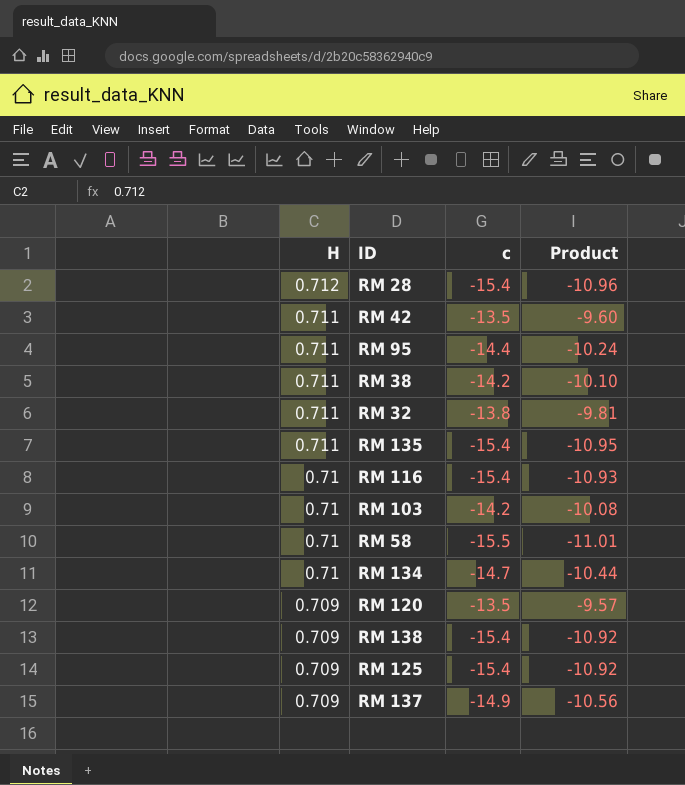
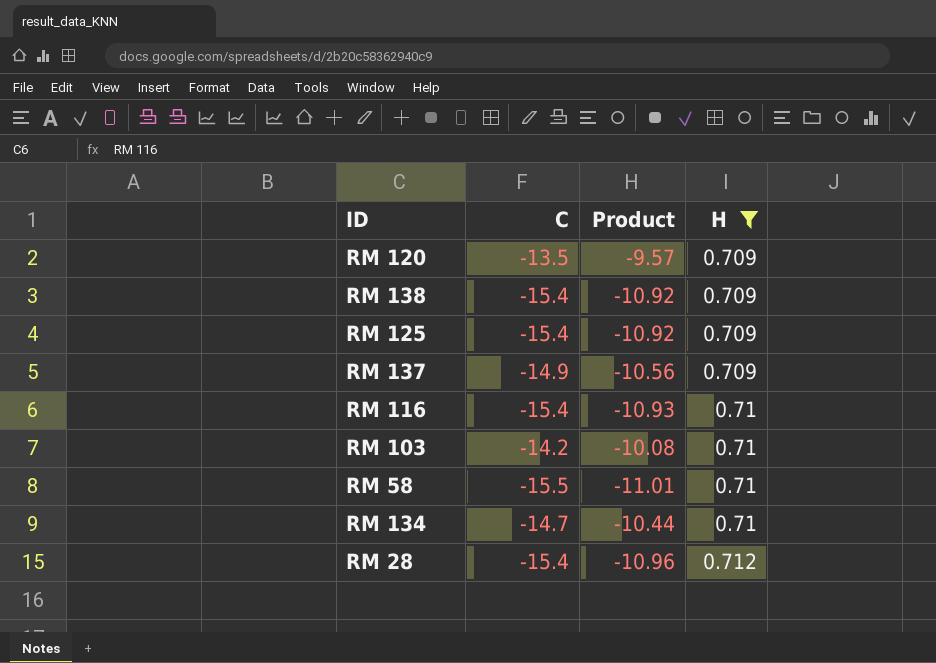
filter: none -> H != 0.711
row order: H descending -> H ascending
column name: c -> C
column H | position: 1 -> 4

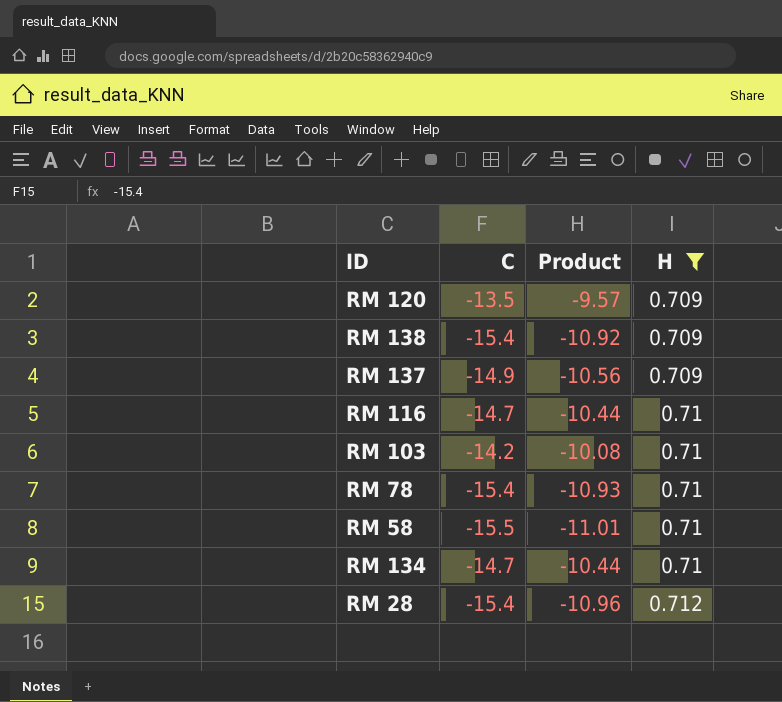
row RM 125: -15.4 | -10.92 | 0.709 -> none
RM 116 | C: -15.4 -> -14.7
RM 116 | Product: -10.93 -> -10.44
row RM 78: none -> -15.4 | -10.93 | 0.71

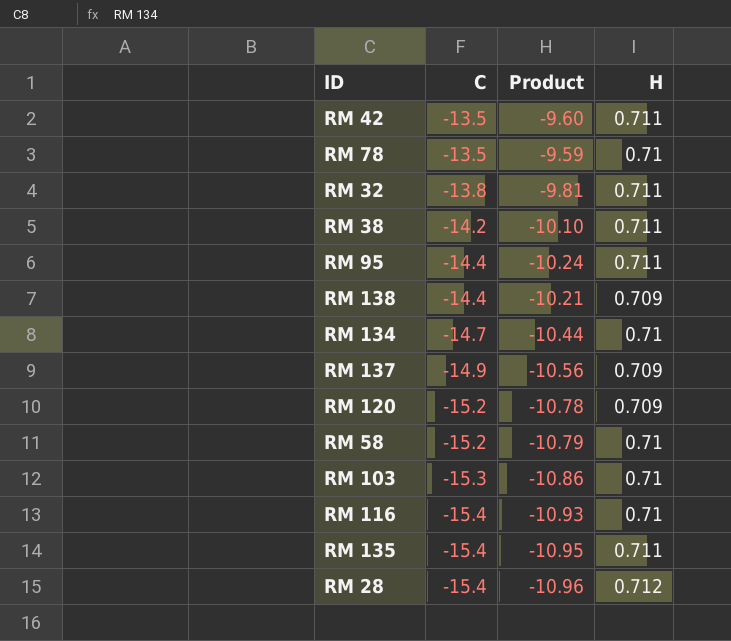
filter: H != 0.711 -> none
row order: H ascending -> C descending
RM 78 | C: -15.4 -> -13.5
RM 78 | Product: -10.93 -> -9.59
RM 138 | C: -15.4 -> -14.4
RM 138 | Product: -10.92 -> -10.21
RM 120 | C: -13.5 -> -15.2
RM 120 | Product: -9.57 -> -10.78
RM 58 | C: -15.5 -> -15.2
RM 58 | Product: -11.01 -> -10.79
RM 103 | C: -14.2 -> -15.3
RM 103 | Product: -10.08 -> -10.86
RM 116 | C: -14.7 -> -15.4
RM 116 | Product: -10.44 -> -10.93

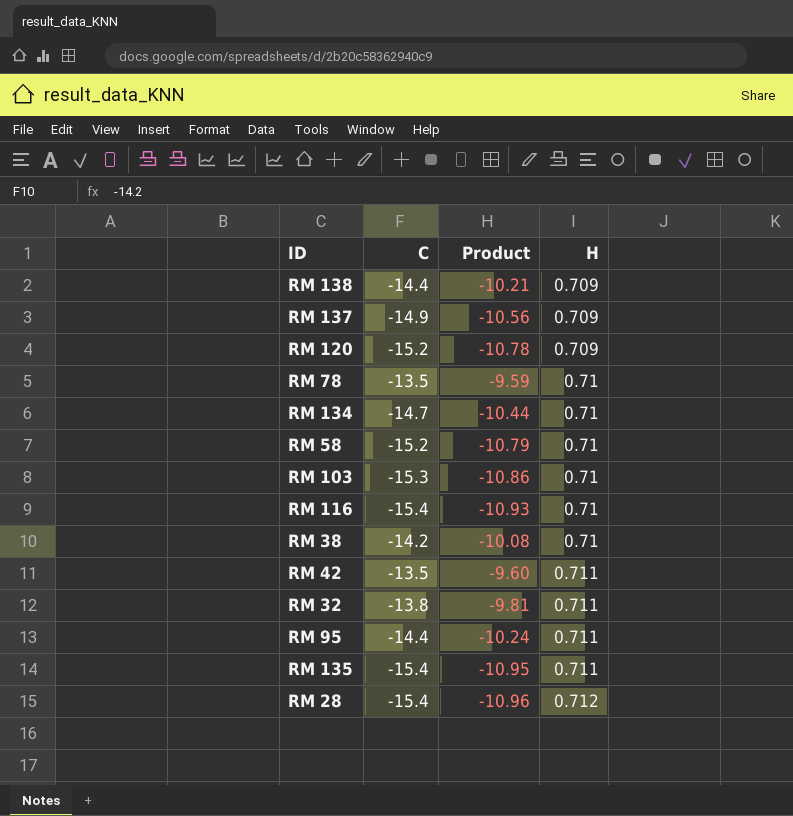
row order: C descending -> H ascending
RM 38 | Product: -10.10 -> -10.08
RM 38 | H: 0.711 -> 0.71

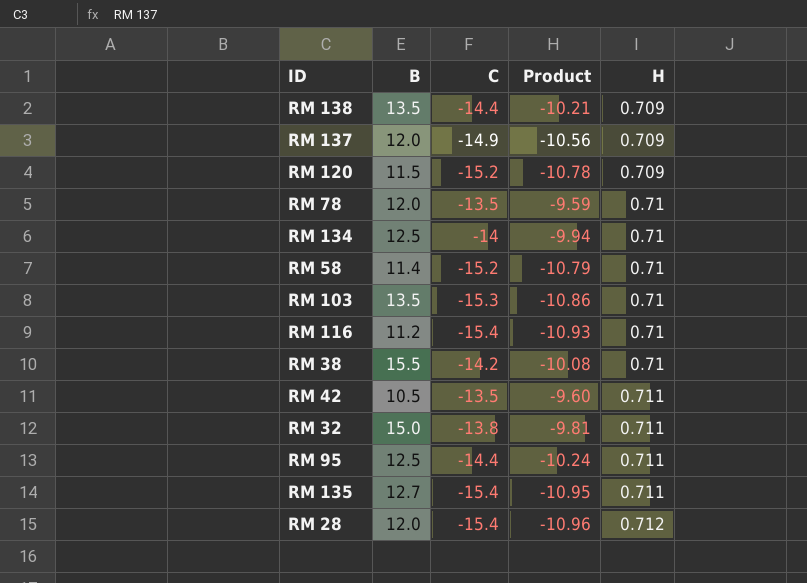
column B | position: none -> 2
RM 134 | C: -14.7 -> -14
RM 134 | Product: -10.44 -> -9.94

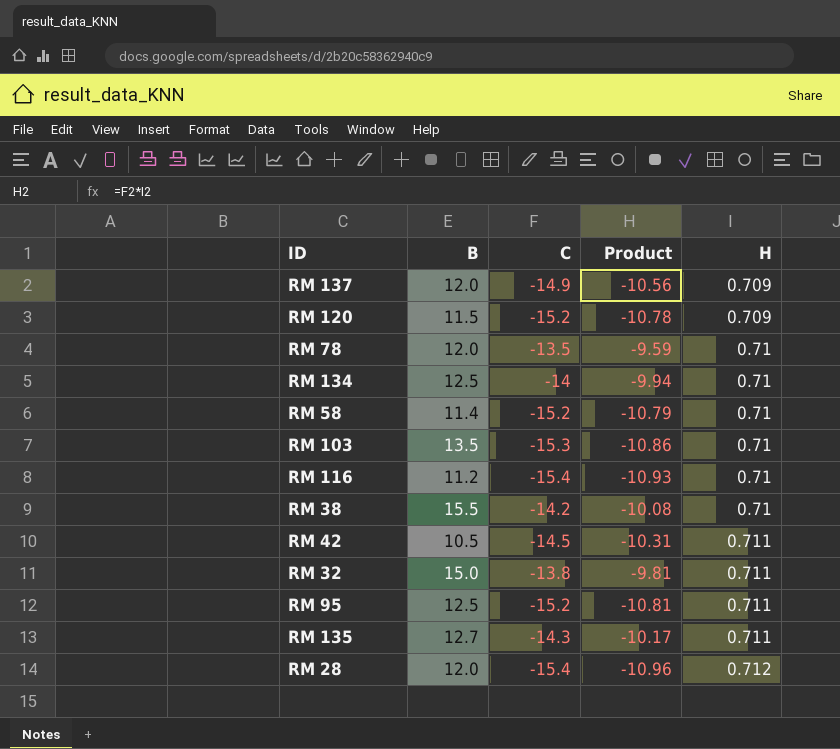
row RM 138: 13.5 | -14.4 | -10.21 | 0.709 -> none
RM 42 | C: -13.5 -> -14.5
RM 42 | Product: -9.60 -> -10.31
RM 95 | C: -14.4 -> -15.2
RM 95 | Product: -10.24 -> -10.81
RM 135 | C: -15.4 -> -14.3
RM 135 | Product: -10.95 -> -10.17

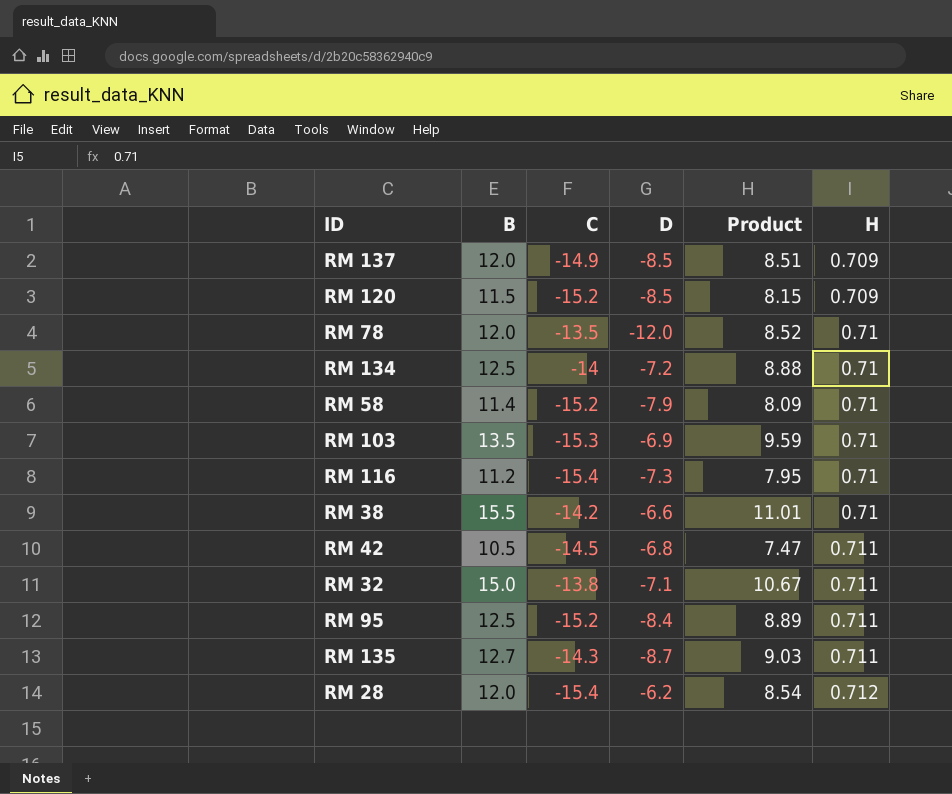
column D | position: none -> 4
column Product | formula: [C] * [H] -> [B] * [H]

